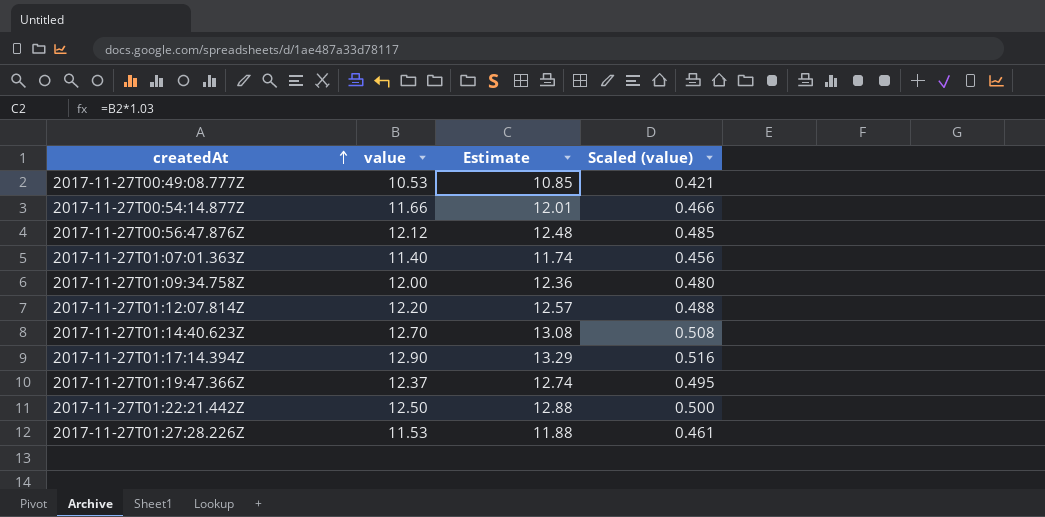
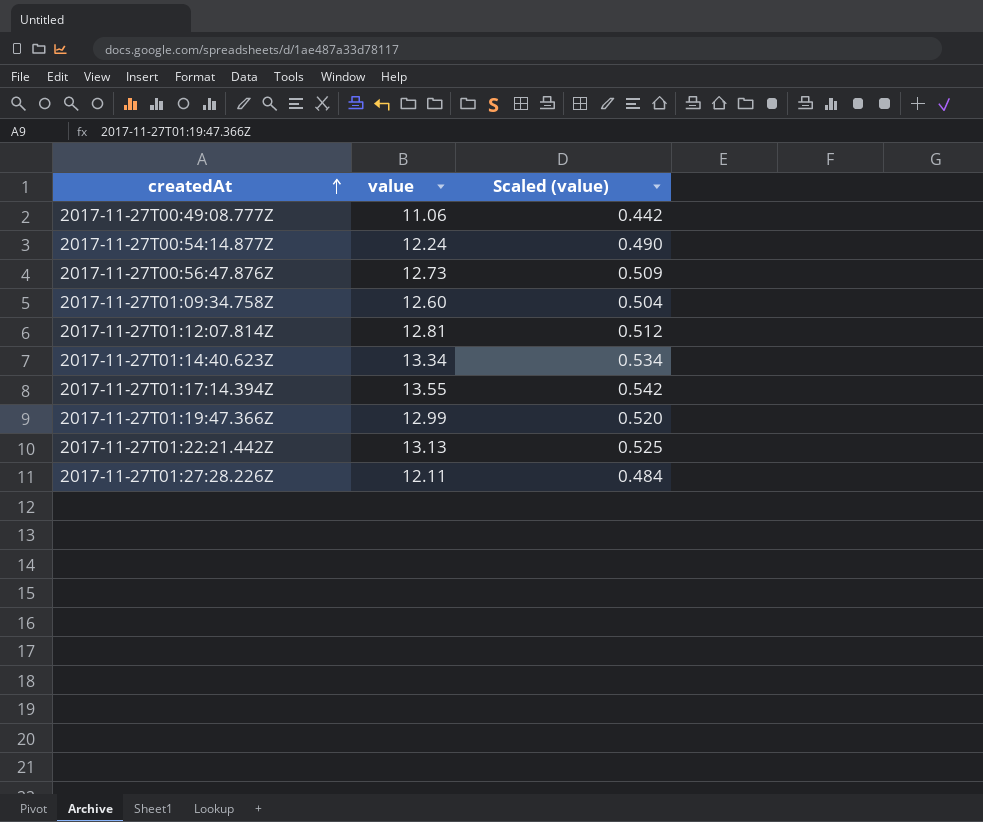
column Estimate | formula: [value] * 1.03 -> none
row 2017-11-27T01:07:01.363Z: 11.40 | 11.74 | 0.456 -> none
2017-11-27T00:49:08.777Z | value: 10.53 -> 11.06
2017-11-27T00:49:08.777Z | Scaled (value): 0.421 -> 0.442
2017-11-27T00:54:14.877Z | value: 11.66 -> 12.24
2017-11-27T00:54:14.877Z | Scaled (value): 0.466 -> 0.490
2017-11-27T00:56:47.876Z | value: 12.12 -> 12.73
2017-11-27T00:56:47.876Z | Scaled (value): 0.485 -> 0.509
2017-11-27T01:09:34.758Z | value: 12.00 -> 12.60
2017-11-27T01:09:34.758Z | Scaled (value): 0.480 -> 0.504
2017-11-27T01:12:07.814Z | value: 12.20 -> 12.81
2017-11-27T01:12:07.814Z | Scaled (value): 0.488 -> 0.512
2017-11-27T01:14:40.623Z | value: 12.70 -> 13.34
2017-11-27T01:14:40.623Z | Scaled (value): 0.508 -> 0.534
2017-11-27T01:17:14.394Z | value: 12.90 -> 13.55
2017-11-27T01:17:14.394Z | Scaled (value): 0.516 -> 0.542
2017-11-27T01:19:47.366Z | value: 12.37 -> 12.99
2017-11-27T01:19:47.366Z | Scaled (value): 0.495 -> 0.520
2017-11-27T01:22:21.442Z | value: 12.50 -> 13.13
2017-11-27T01:22:21.442Z | Scaled (value): 0.500 -> 0.525
2017-11-27T01:27:28.226Z | value: 11.53 -> 12.11
2017-11-27T01:27:28.226Z | Scaled (value): 0.461 -> 0.484

